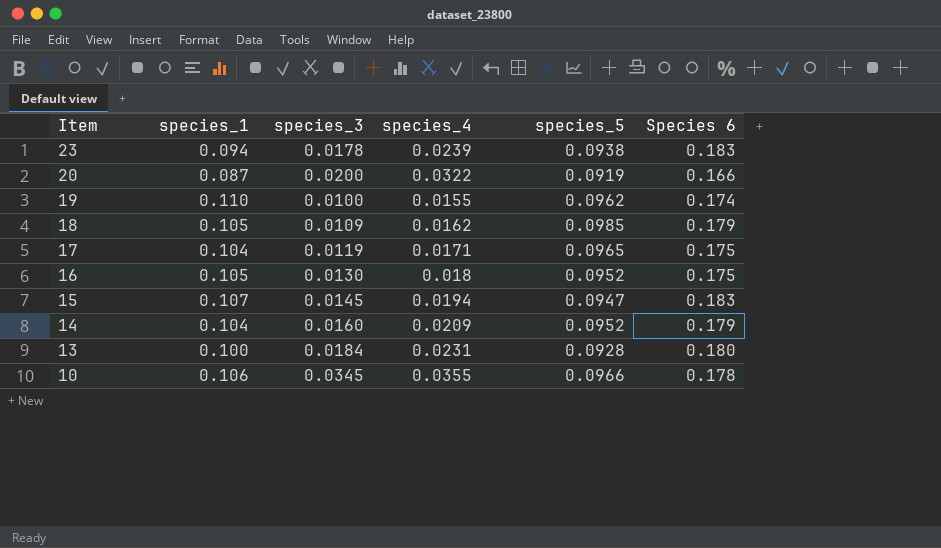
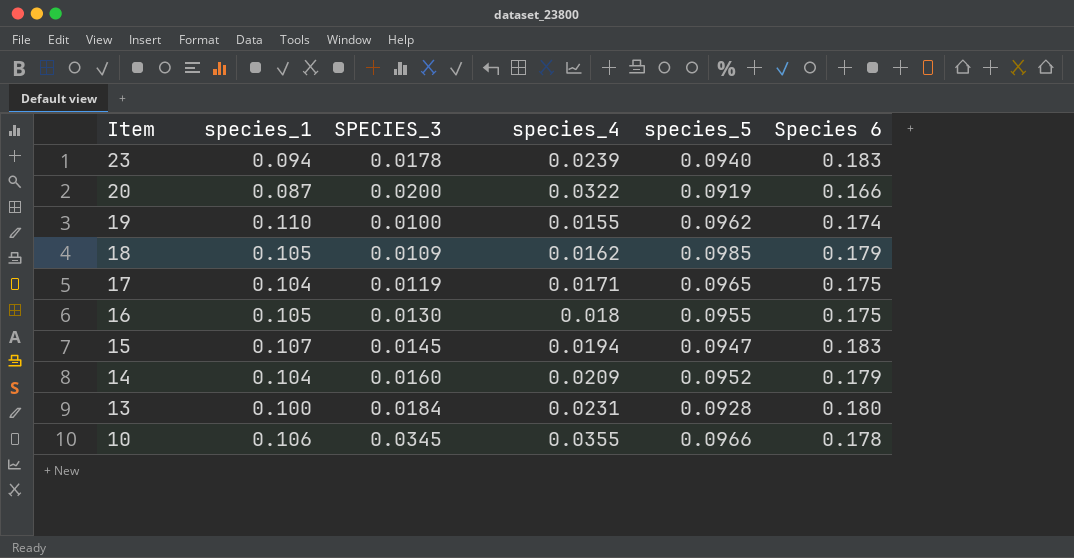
column name: species_3 -> SPECIES_3
23 | species_5: 0.0938 -> 0.0940
16 | species_5: 0.0952 -> 0.0955

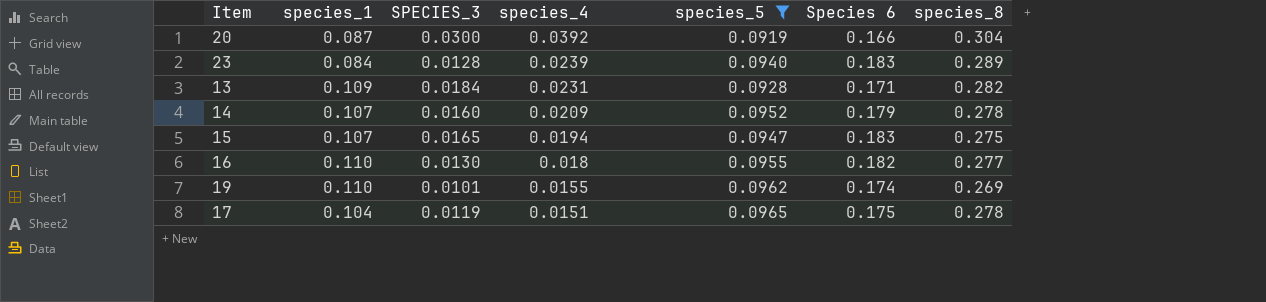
filter: none -> species_5 <= 0.0965
row order: Item descending -> species_4 descending
column species_8 | position: none -> 7
20 | SPECIES_3: 0.0200 -> 0.0300
20 | species_4: 0.0322 -> 0.0392
23 | species_1: 0.094 -> 0.084
23 | SPECIES_3: 0.0178 -> 0.0128
13 | species_1: 0.100 -> 0.109
13 | Species 6: 0.180 -> 0.171
14 | species_1: 0.104 -> 0.107
15 | SPECIES_3: 0.0145 -> 0.0165
16 | species_1: 0.105 -> 0.110
16 | Species 6: 0.175 -> 0.182
19 | SPECIES_3: 0.0100 -> 0.0101
17 | species_4: 0.0171 -> 0.0151

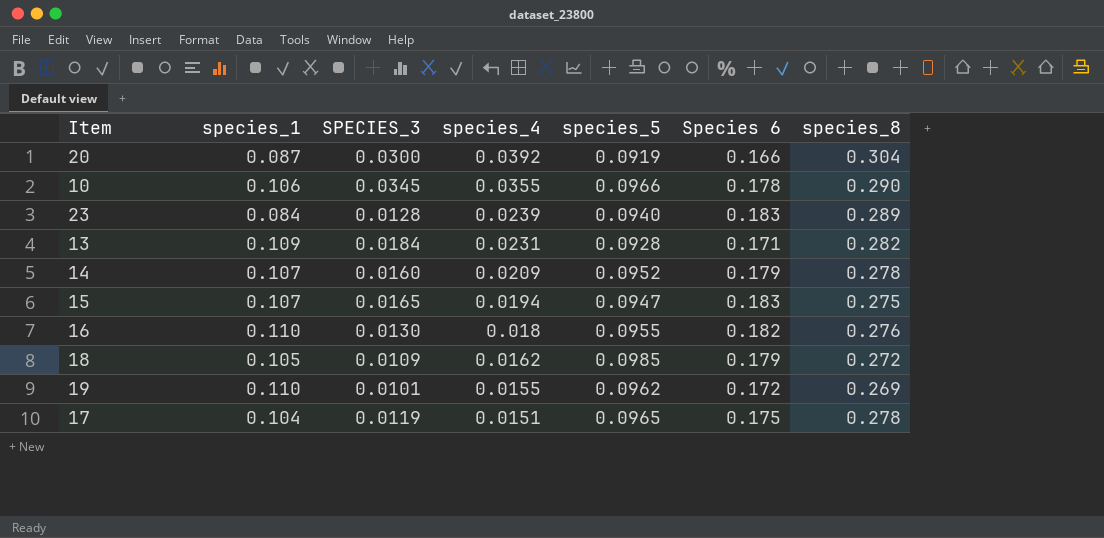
filter: species_5 <= 0.0965 -> none
16 | species_8: 0.277 -> 0.276
19 | Species 6: 0.174 -> 0.172

